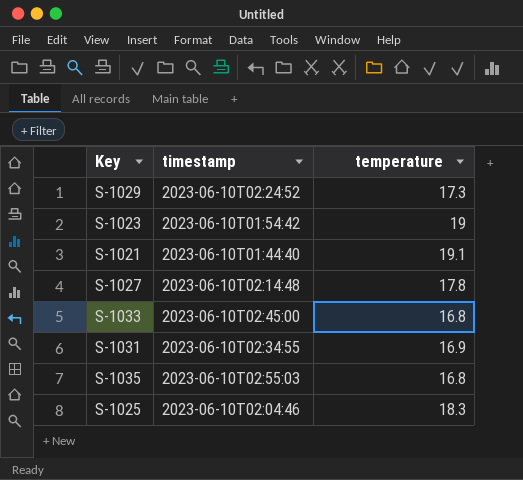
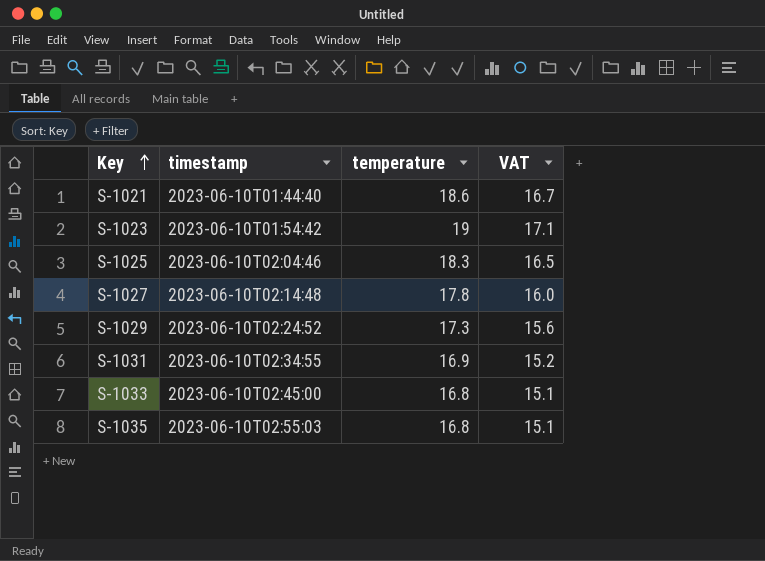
row order: none -> Key ascending
column VAT | formula: none -> [temperature] * 0.9
S-1021 | temperature: 19.1 -> 18.6

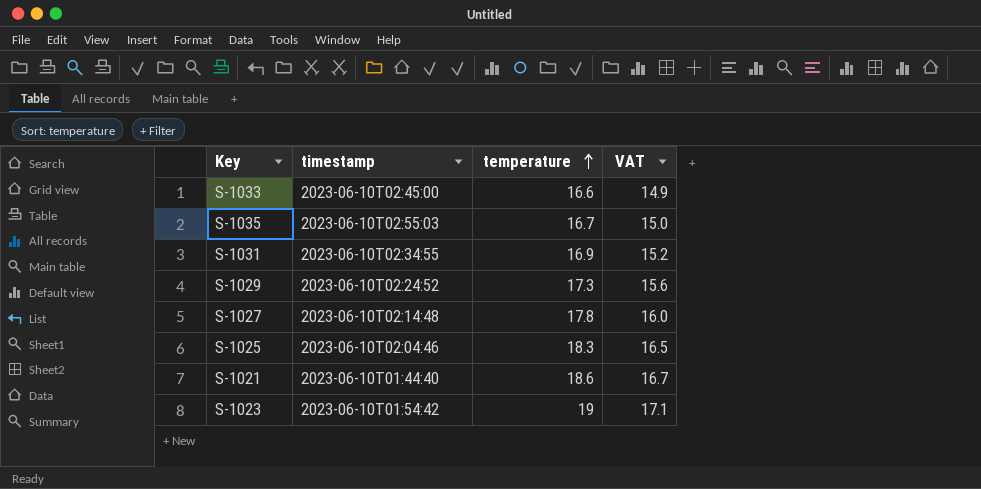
row order: Key ascending -> temperature ascending
S-1033 | temperature: 16.8 -> 16.6
S-1033 | VAT: 15.1 -> 14.9
S-1035 | temperature: 16.8 -> 16.7
S-1035 | VAT: 15.1 -> 15.0

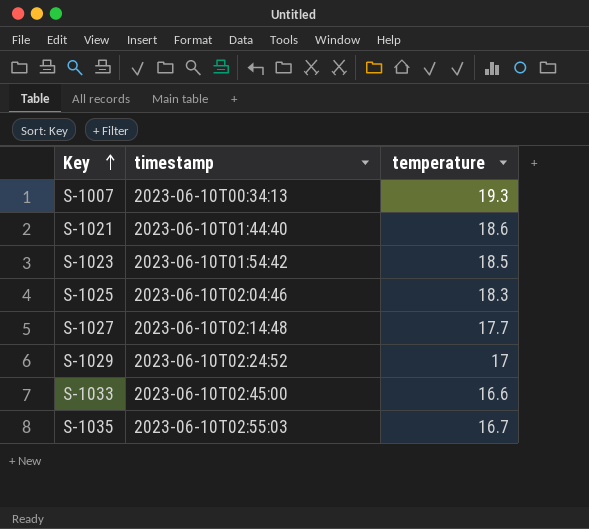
row order: temperature ascending -> Key ascending
column VAT | formula: [temperature] * 0.9 -> none
row S-1031: 2023-06-10T02:34:55 | 16.9 | 15.2 -> none
row S-1007: none -> 2023-06-10T00:34:13 | 19.3
S-1023 | temperature: 19 -> 18.5
S-1027 | temperature: 17.8 -> 17.7
S-1029 | temperature: 17.3 -> 17

